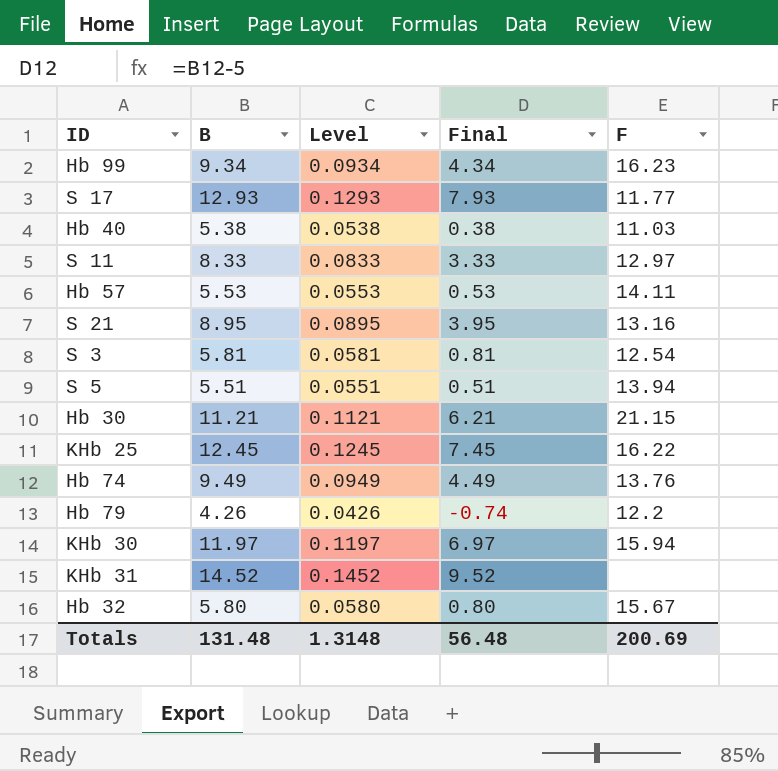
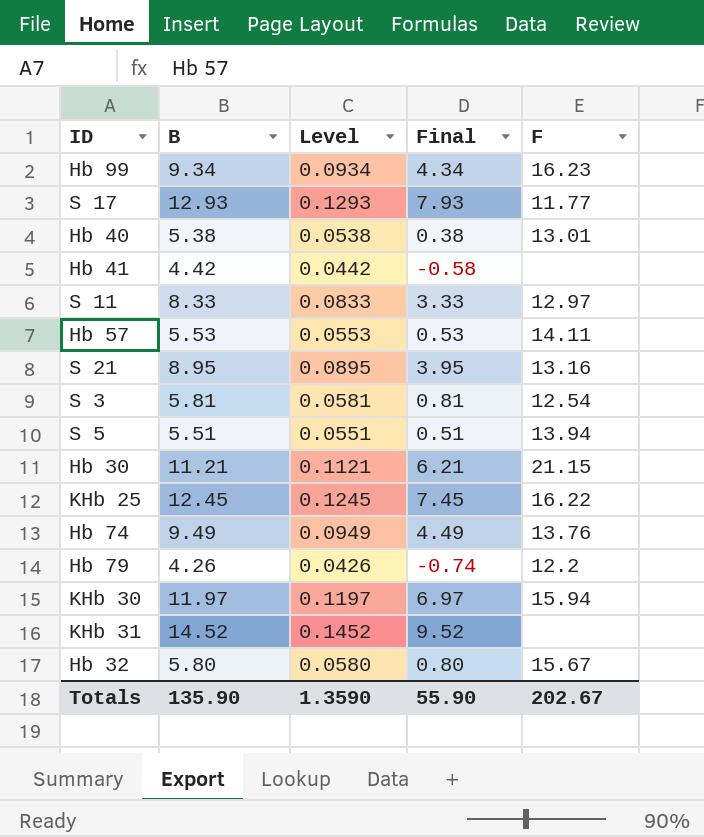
Hb 40 | F: 11.03 -> 13.01
row Hb 41: none -> 4.42 | 0.0442 | -0.58 | none
Totals | B: 131.48 -> 135.90
Totals | Level: 1.3148 -> 1.3590
Totals | Final: 56.48 -> 55.90
Totals | F: 200.69 -> 202.67

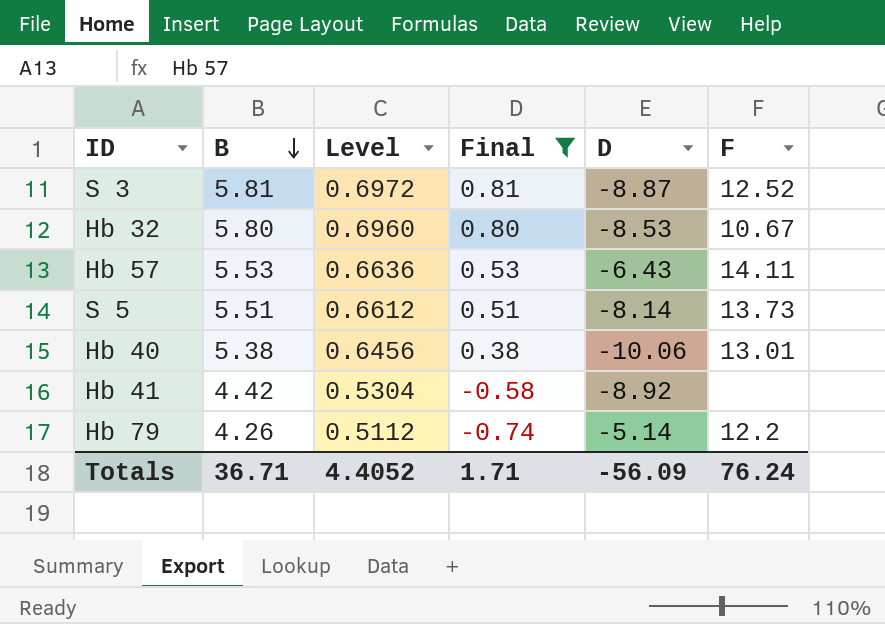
filter: none -> Final <= 0.81
row order: none -> B descending
column Level | formula: [B] * 0.01 -> [B] * 0.12
column D | position: none -> 5
S 3 | F: 12.54 -> 12.52
Hb 32 | F: 15.67 -> 10.67
S 5 | F: 13.94 -> 13.73
Totals | B: 135.90 -> 36.71
Totals | Level: 1.3590 -> 4.4052
Totals | Final: 55.90 -> 1.71
Totals | F: 202.67 -> 76.24

